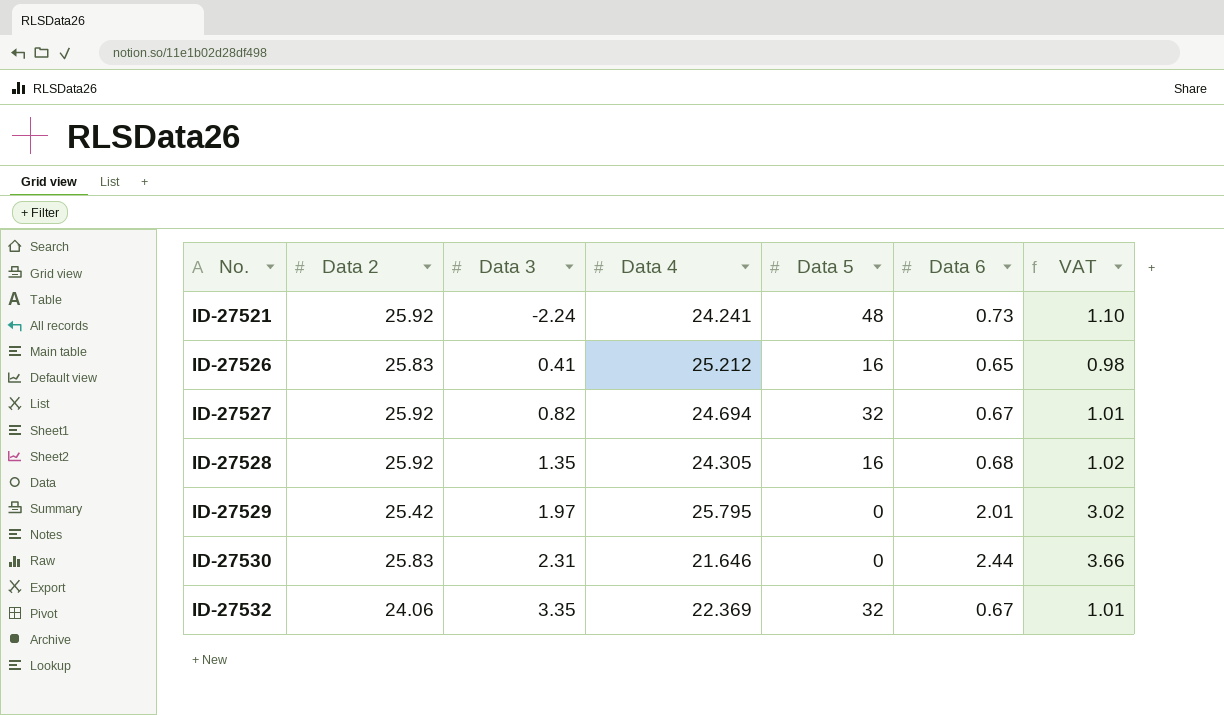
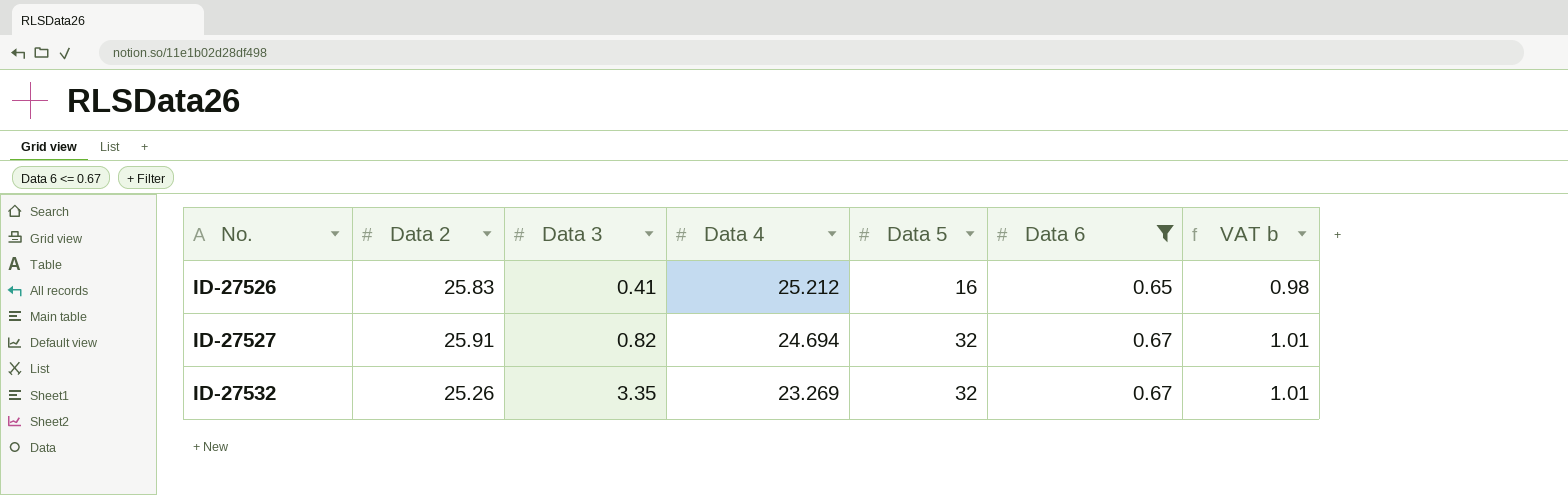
filter: none -> Data 6 <= 0.67
column name: VAT -> VAT b
ID-27527 | Data 2: 25.92 -> 25.91
ID-27532 | Data 2: 24.06 -> 25.26
ID-27532 | Data 4: 22.369 -> 23.269

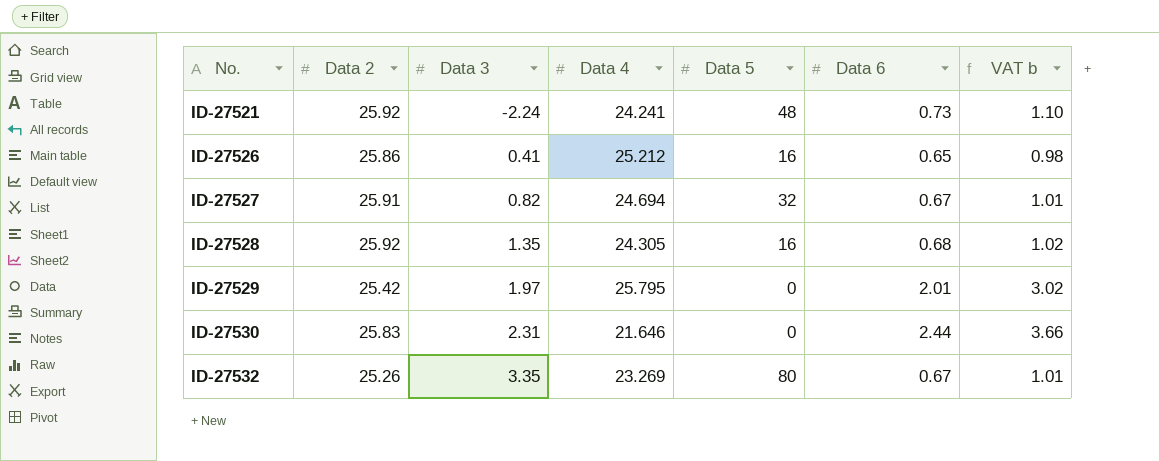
filter: Data 6 <= 0.67 -> none
ID-27526 | Data 2: 25.83 -> 25.86
ID-27532 | Data 5: 32 -> 80

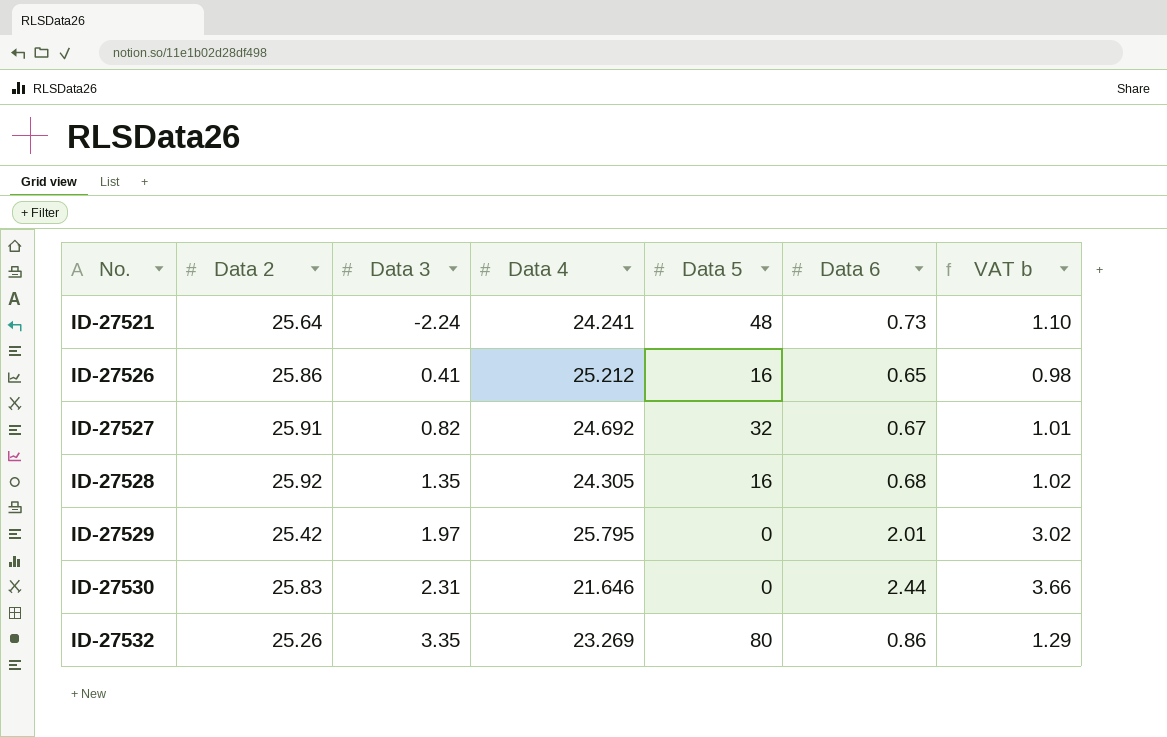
ID-27521 | Data 2: 25.92 -> 25.64
ID-27527 | Data 4: 24.694 -> 24.692
ID-27532 | Data 6: 0.67 -> 0.86
ID-27532 | VAT b: 1.01 -> 1.29

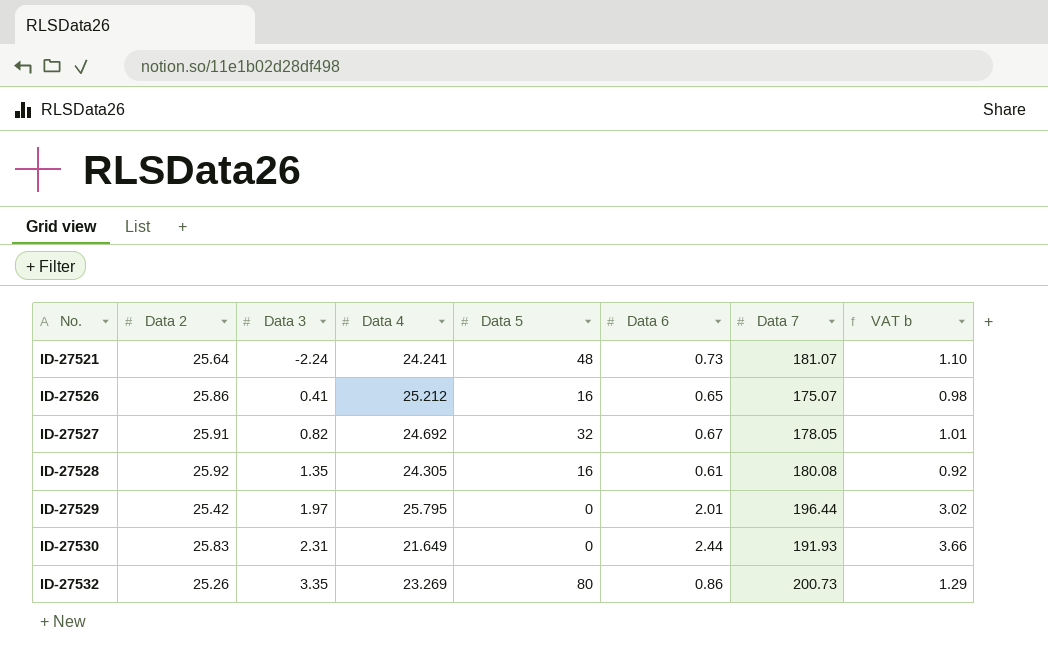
column Data 7 | position: none -> 7
ID-27528 | Data 6: 0.68 -> 0.61
ID-27528 | VAT b: 1.02 -> 0.92
ID-27530 | Data 4: 21.646 -> 21.649

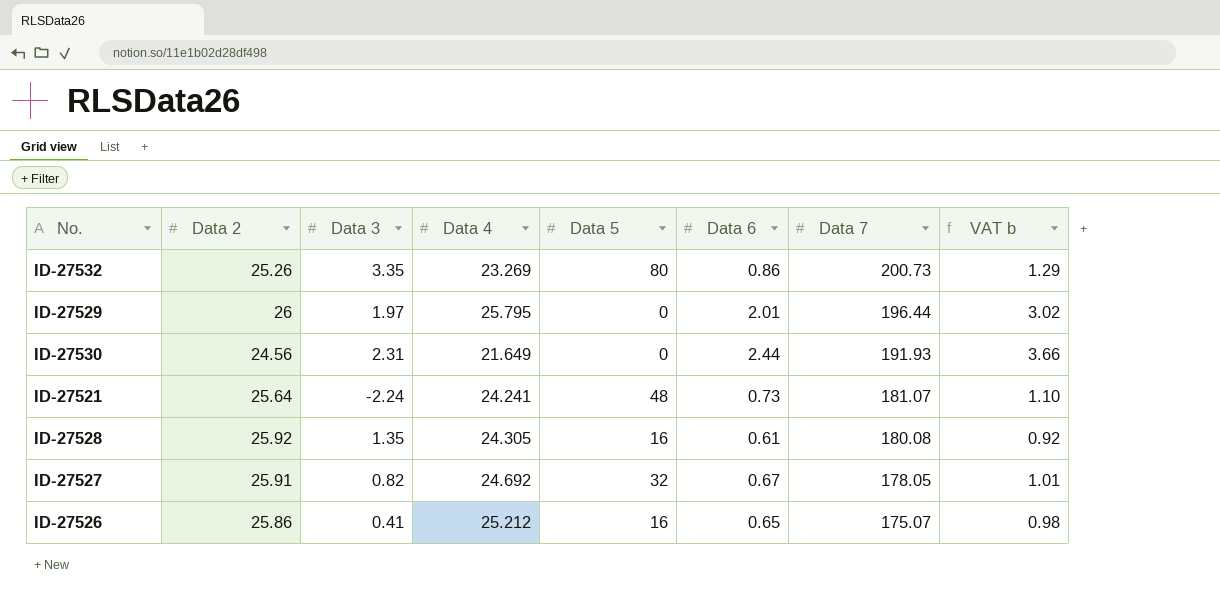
row order: No. ascending -> Data 7 descending
ID-27529 | Data 2: 25.42 -> 26
ID-27530 | Data 2: 25.83 -> 24.56

